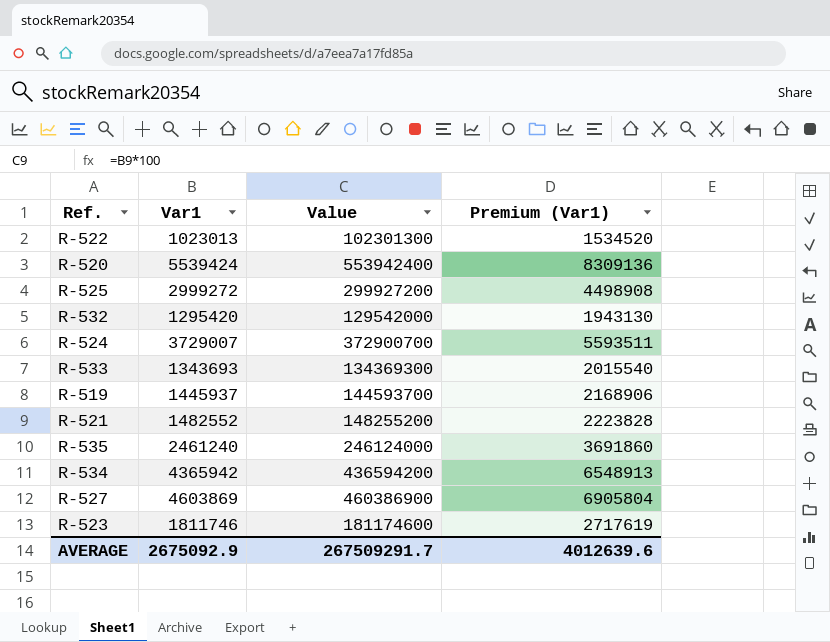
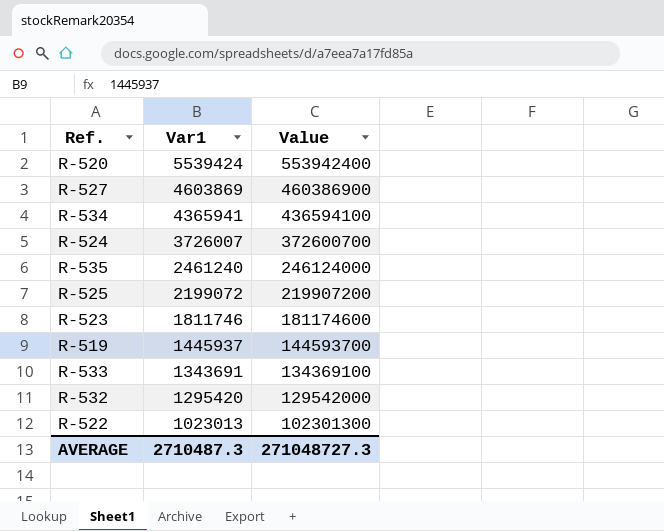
row order: none -> Var1 descending
column Premium (Var1) | formula: [Var1] * 1.5 -> none
row R-521: 1482552 | 148255200 | 2223828 -> none
R-534 | Var1: 4365942 -> 4365941
R-534 | Value: 436594200 -> 436594100
R-524 | Var1: 3729007 -> 3726007
R-524 | Value: 372900700 -> 372600700
R-525 | Var1: 2999272 -> 2199072
R-525 | Value: 299927200 -> 219907200
R-533 | Var1: 1343693 -> 1343691
R-533 | Value: 134369300 -> 134369100
AVERAGE | Var1: 2675092.9 -> 2710487.3
AVERAGE | Value: 267509291.7 -> 271048727.3

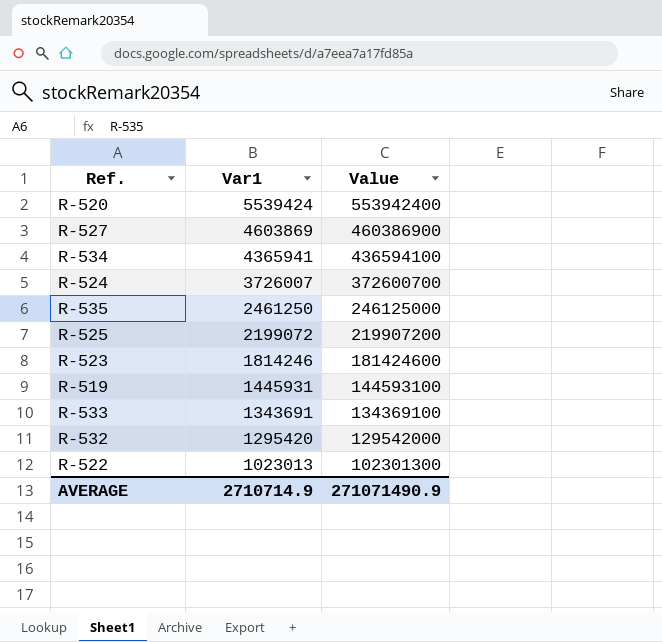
R-535 | Var1: 2461240 -> 2461250
R-535 | Value: 246124000 -> 246125000
R-523 | Var1: 1811746 -> 1814246
R-523 | Value: 181174600 -> 181424600
R-519 | Var1: 1445937 -> 1445931
R-519 | Value: 144593700 -> 144593100
AVERAGE | Var1: 2710487.3 -> 2710714.9
AVERAGE | Value: 271048727.3 -> 271071490.9

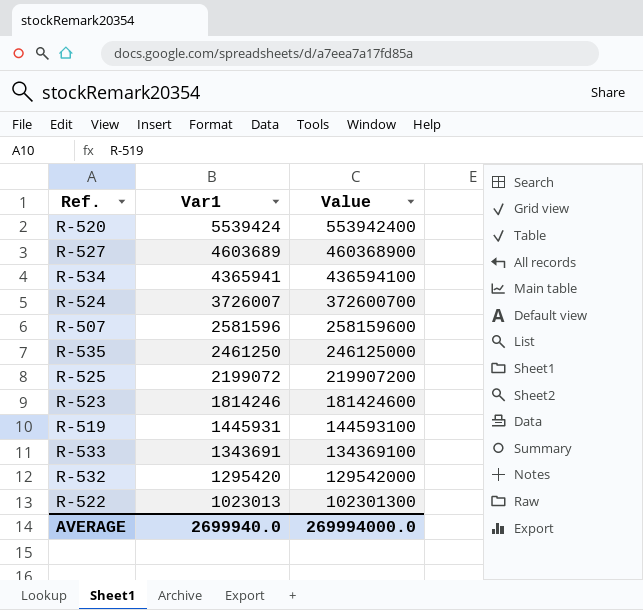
R-527 | Var1: 4603869 -> 4603689
R-527 | Value: 460386900 -> 460368900
row R-507: none -> 2581596 | 258159600
AVERAGE | Var1: 2710714.9 -> 2699940.0
AVERAGE | Value: 271071490.9 -> 269994000.0

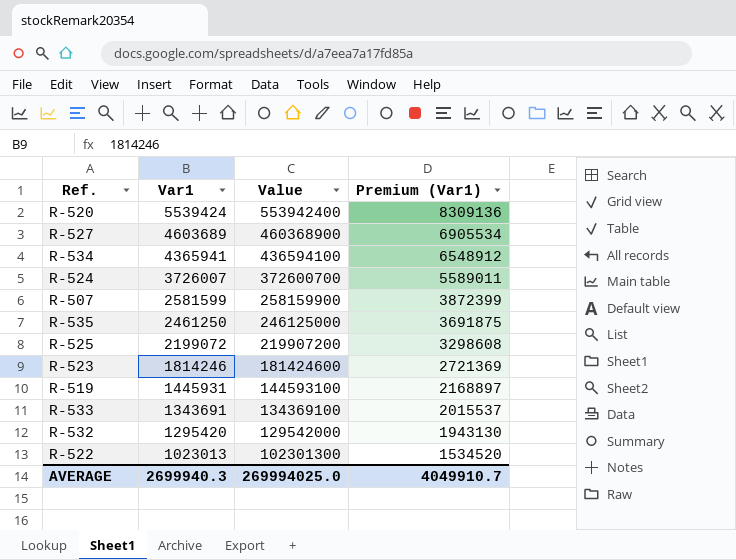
column Premium (Var1) | formula: none -> [Var1] * 1.5
R-507 | Var1: 2581596 -> 2581599
R-507 | Value: 258159600 -> 258159900
AVERAGE | Var1: 2699940.0 -> 2699940.3
AVERAGE | Value: 269994000.0 -> 269994025.0

